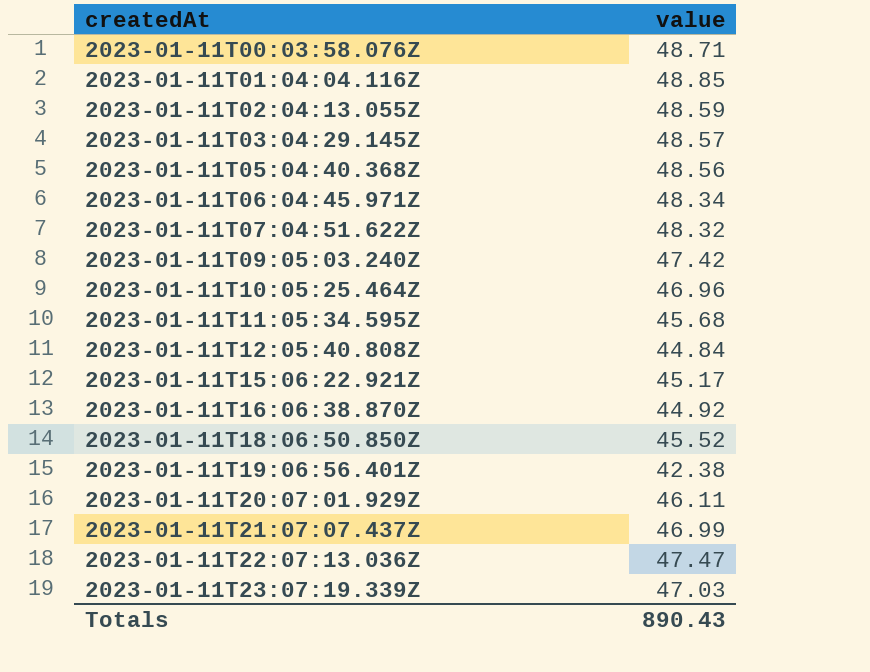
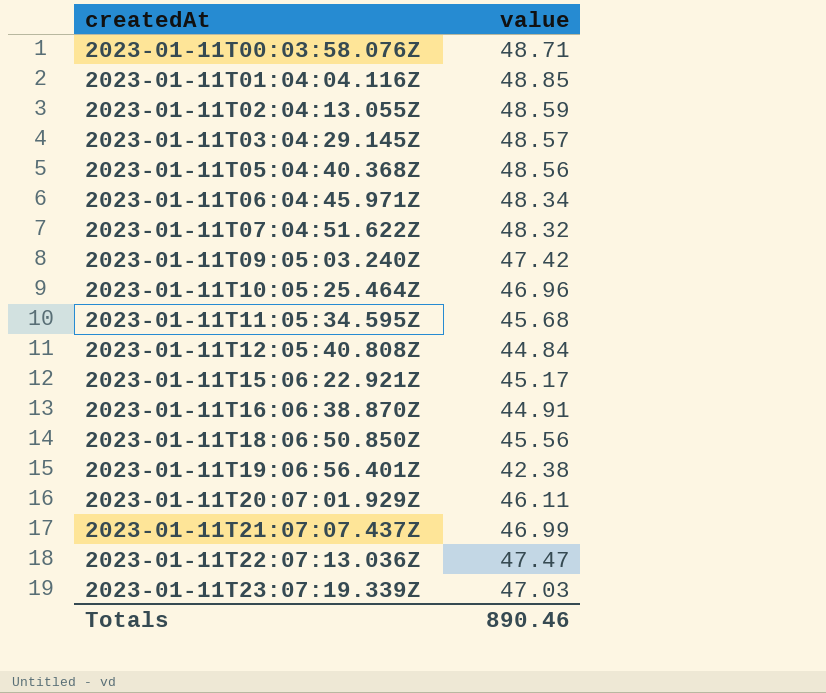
2023-01-11T16:06:38.870Z | value: 44.92 -> 44.91
2023-01-11T18:06:50.850Z | value: 45.52 -> 45.56
Totals | value: 890.43 -> 890.46

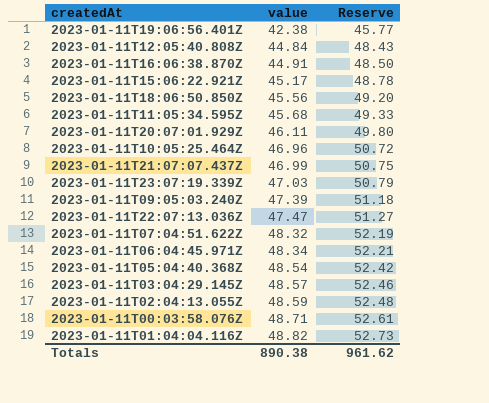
row order: createdAt ascending -> value ascending
column Reserve | formula: none -> [value] * 1.08
2023-01-11T09:05:03.240Z | value: 47.42 -> 47.39
2023-01-11T05:04:40.368Z | value: 48.56 -> 48.54
2023-01-11T01:04:04.116Z | value: 48.85 -> 48.82
Totals | value: 890.46 -> 890.38

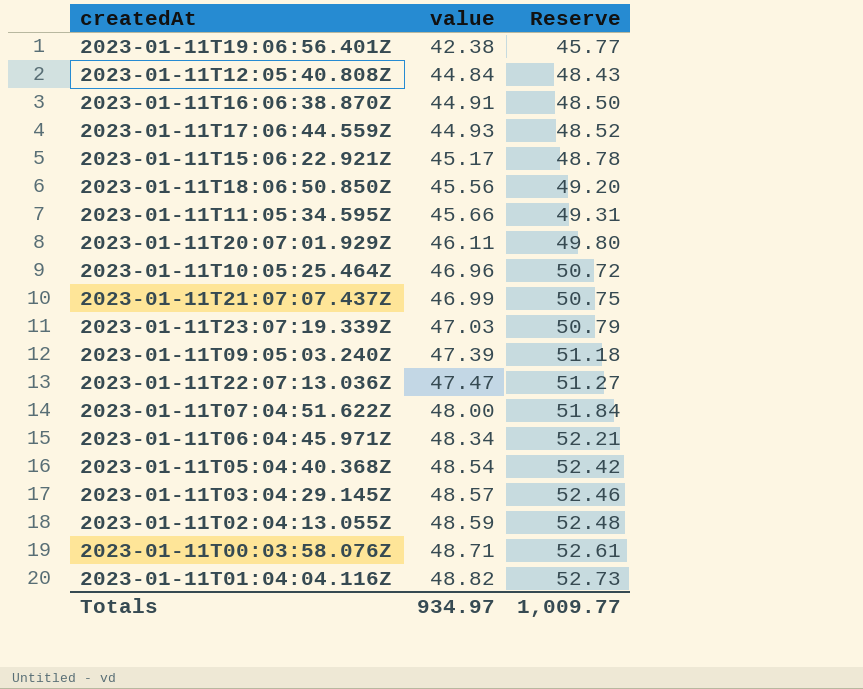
row 2023-01-11T17:06:44.559Z: none -> 44.93 | 48.52
2023-01-11T11:05:34.595Z | value: 45.68 -> 45.66
2023-01-11T11:05:34.595Z | Reserve: 49.33 -> 49.31
2023-01-11T07:04:51.622Z | value: 48.32 -> 48.00
2023-01-11T07:04:51.622Z | Reserve: 52.19 -> 51.84
Totals | value: 890.38 -> 934.97
Totals | Reserve: 961.62 -> 1,009.77

